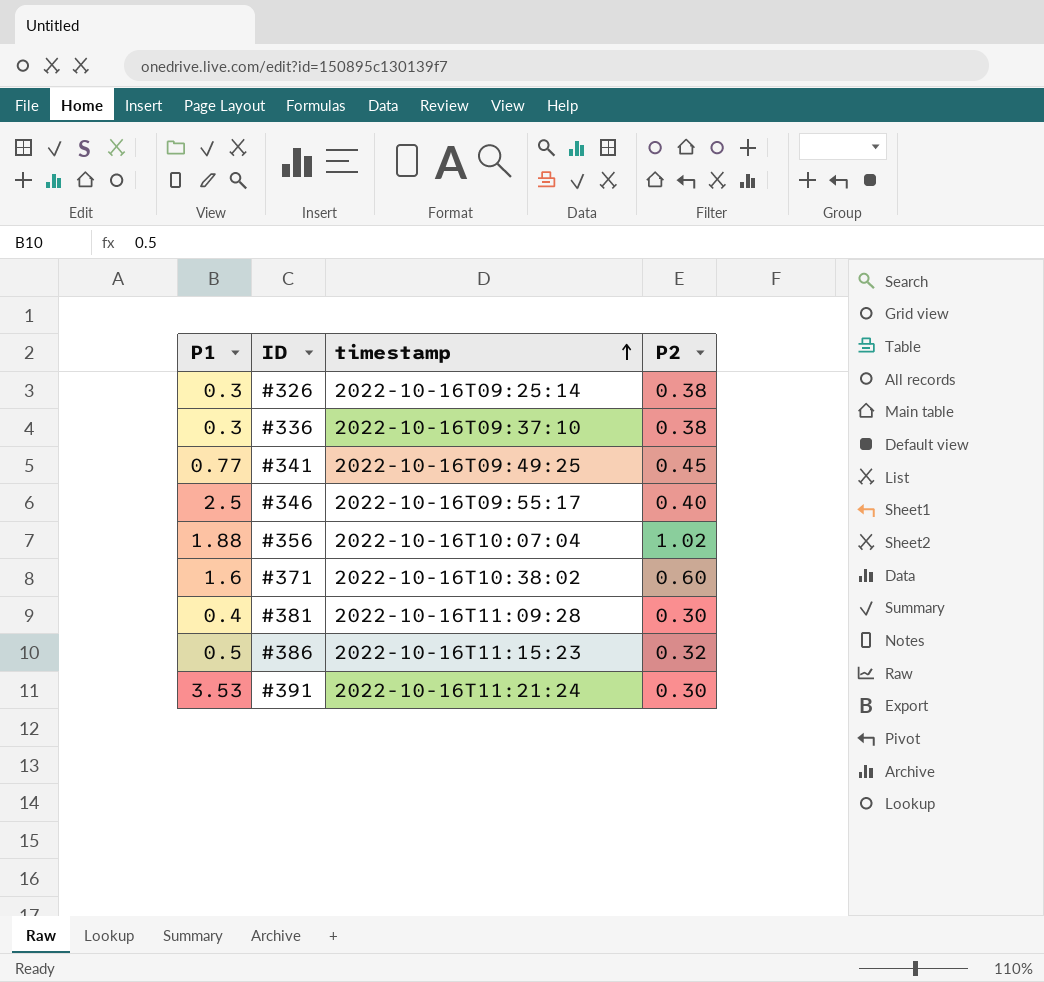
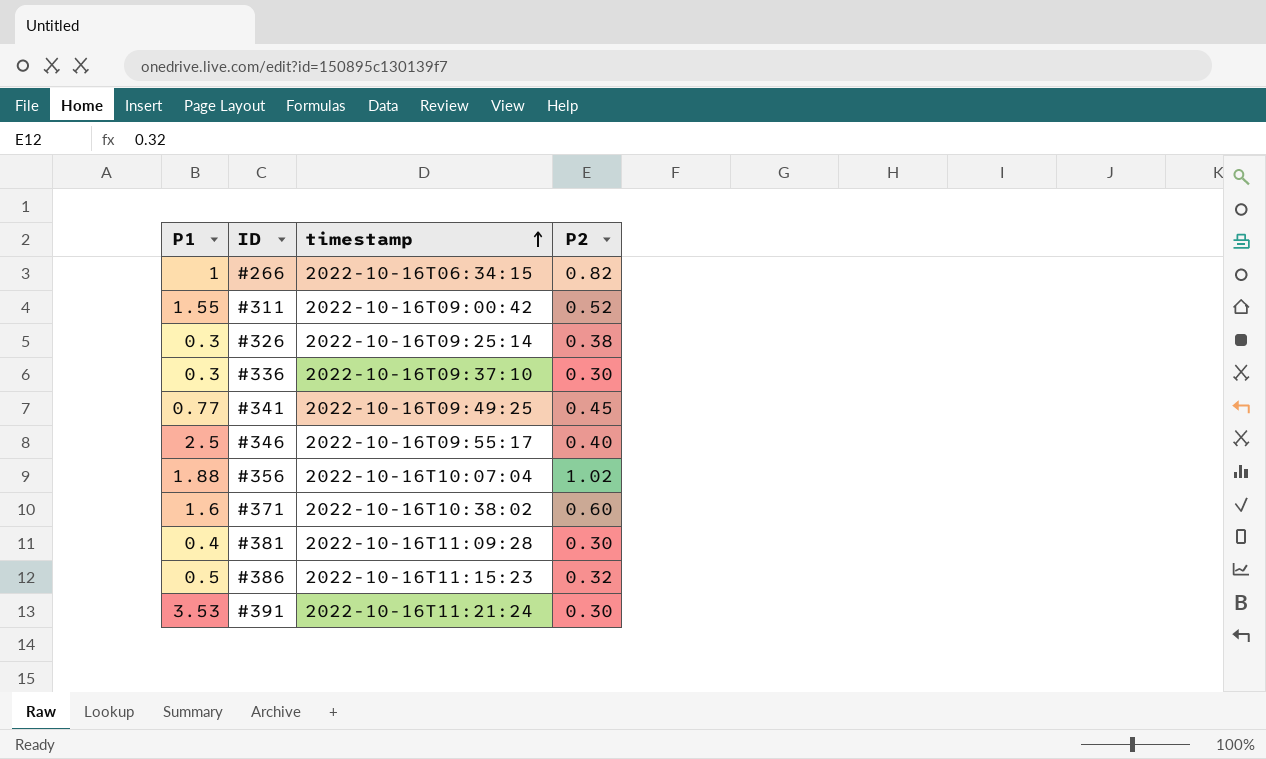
row #266: none -> 1 | 2022-10-16T06:34:15 | 0.82
row #311: none -> 1.55 | 2022-10-16T09:00:42 | 0.52
#336 | P2: 0.38 -> 0.30

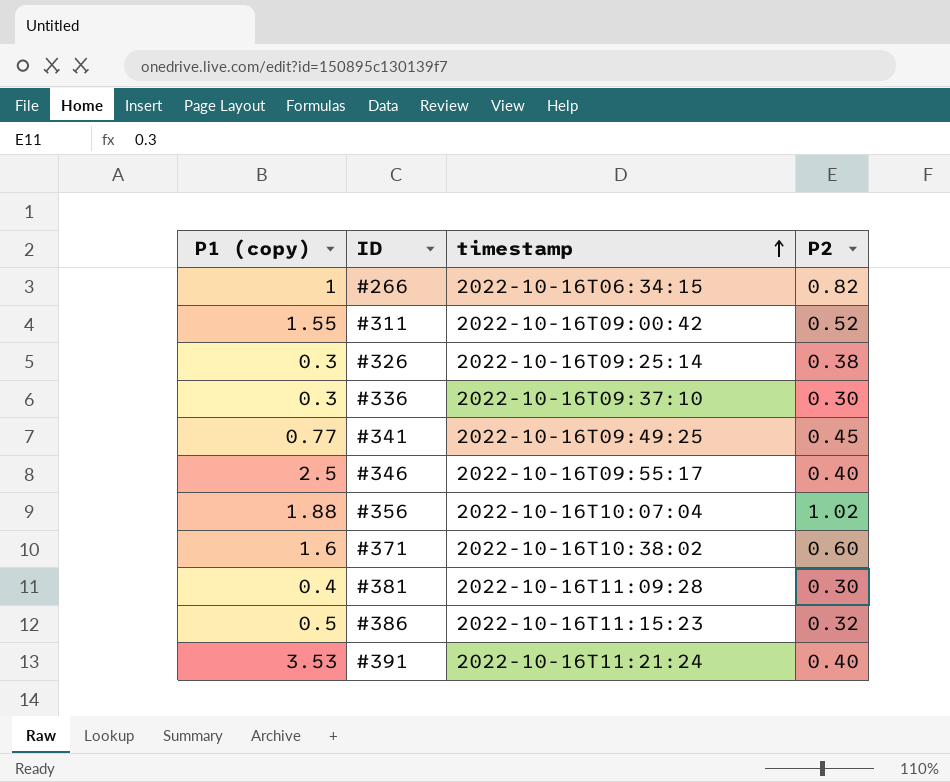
column name: P1 -> P1 (copy)
#391 | P2: 0.30 -> 0.40

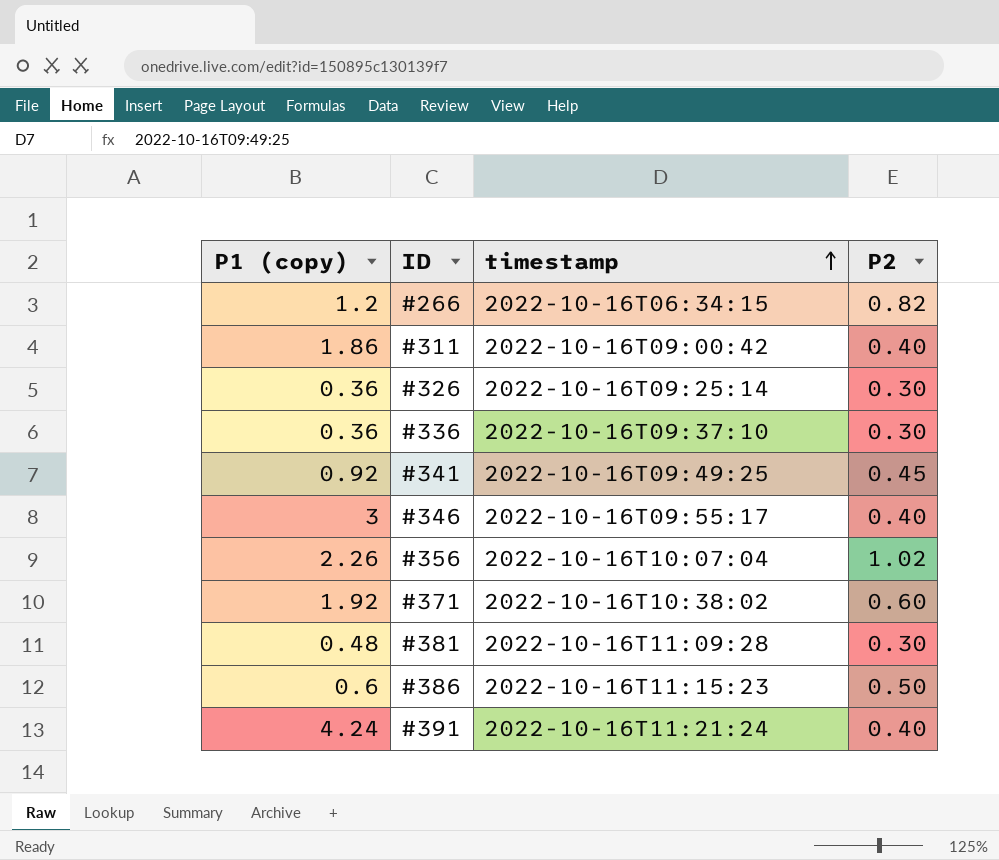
#266 | P1 (copy): 1 -> 1.2
#311 | P1 (copy): 1.55 -> 1.86
#311 | P2: 0.52 -> 0.40
#326 | P1 (copy): 0.3 -> 0.36
#326 | P2: 0.38 -> 0.30
#336 | P1 (copy): 0.3 -> 0.36
#341 | P1 (copy): 0.77 -> 0.92
#346 | P1 (copy): 2.5 -> 3
#356 | P1 (copy): 1.88 -> 2.26
#371 | P1 (copy): 1.6 -> 1.92
#381 | P1 (copy): 0.4 -> 0.48
#386 | P1 (copy): 0.5 -> 0.6
#386 | P2: 0.32 -> 0.50
#391 | P1 (copy): 3.53 -> 4.24

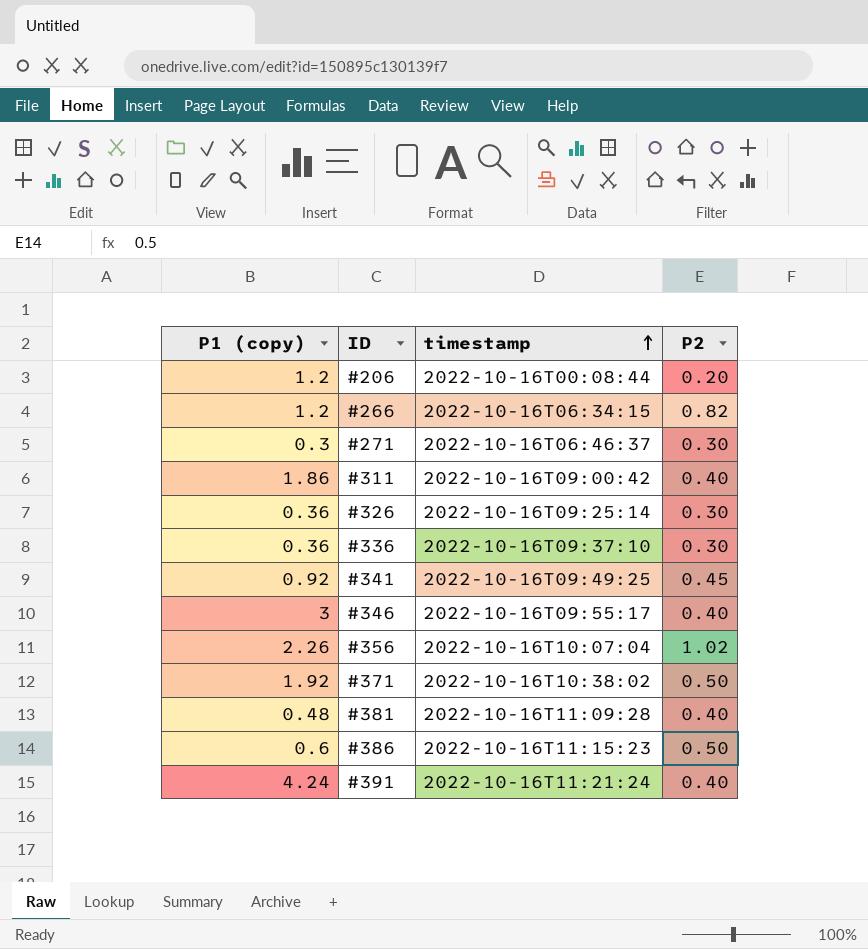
row #206: none -> 1.2 | 2022-10-16T00:08:44 | 0.20
row #271: none -> 0.3 | 2022-10-16T06:46:37 | 0.30
#371 | P2: 0.60 -> 0.50
#381 | P2: 0.30 -> 0.40

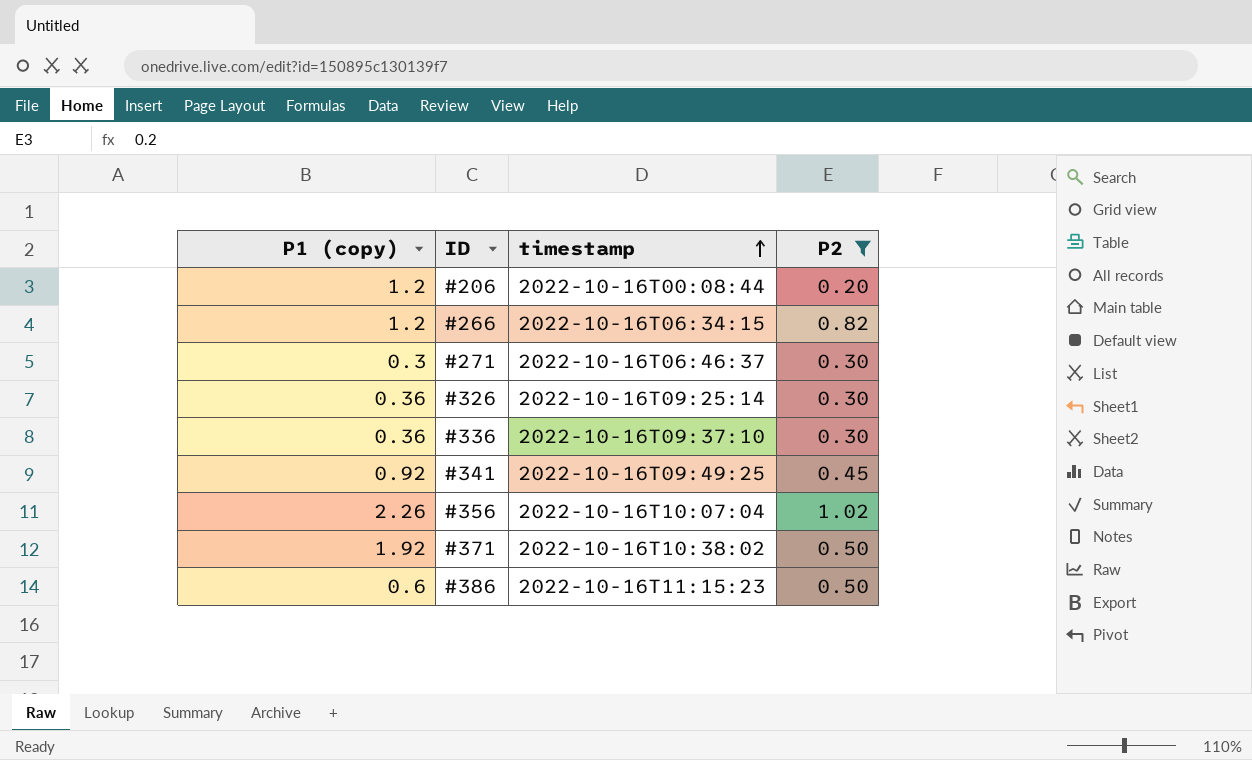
filter: none -> P2 != 0.40

